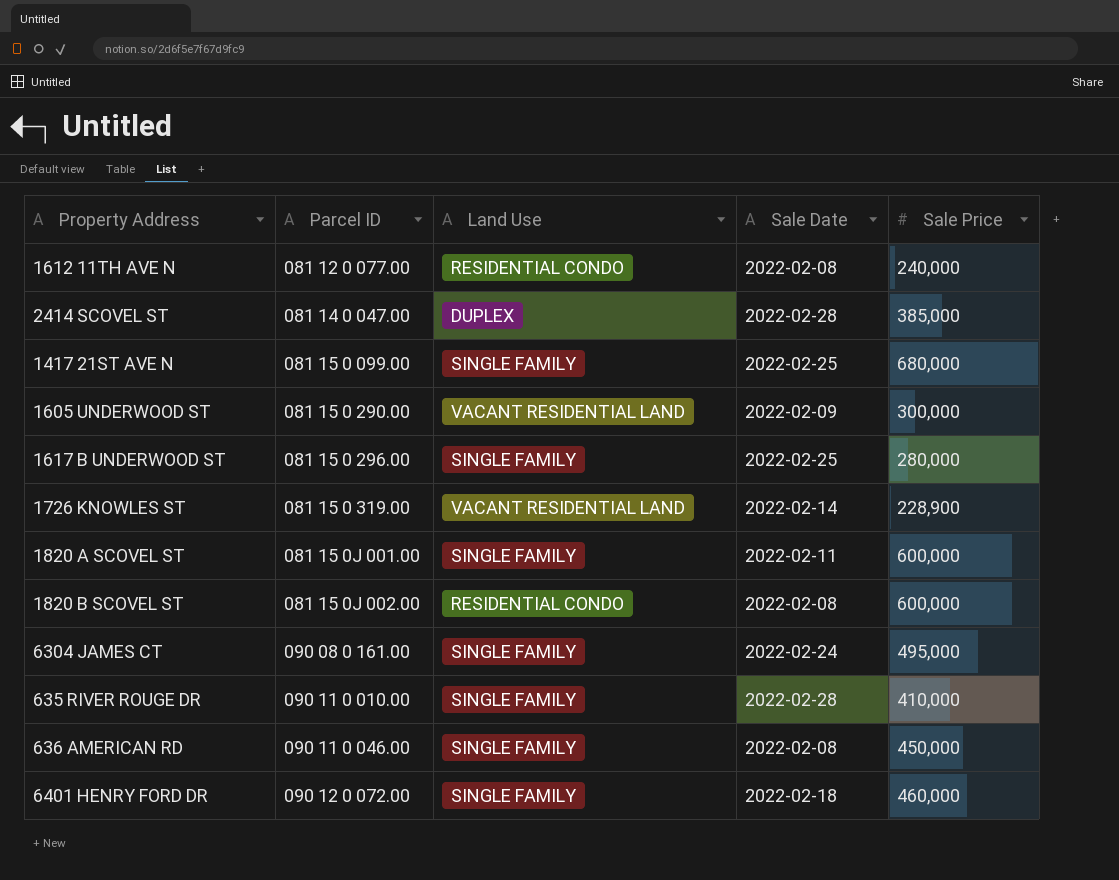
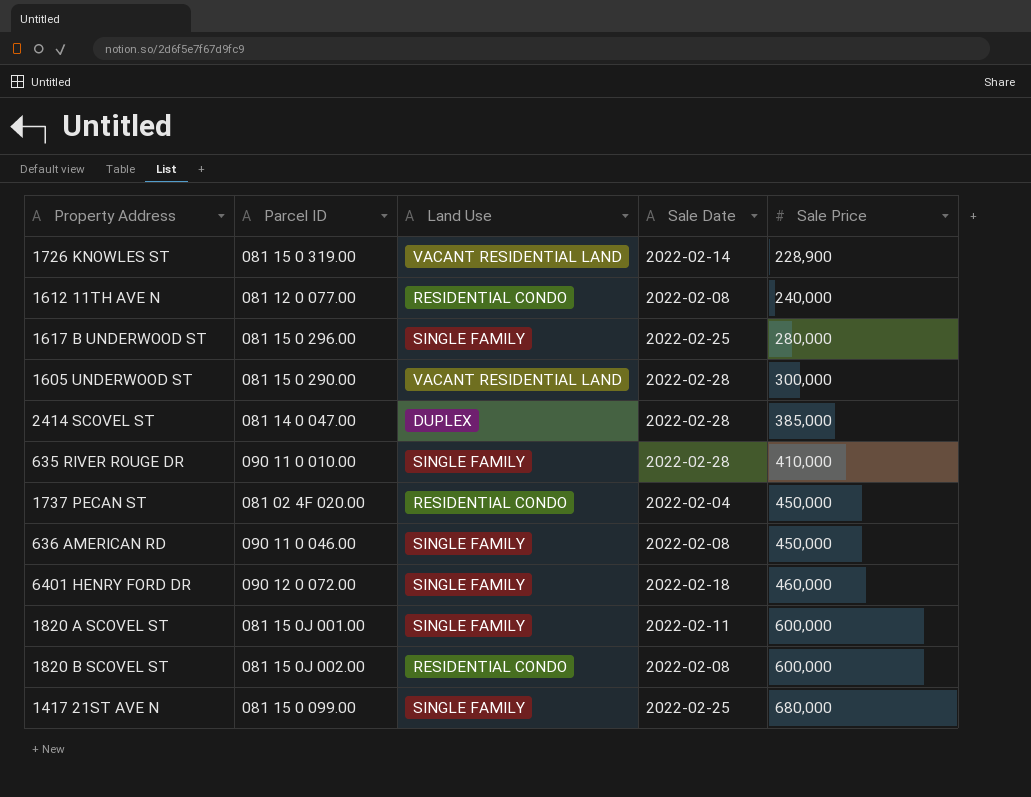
row order: Parcel ID ascending -> Sale Price ascending
row 6304 JAMES CT: 090 08 0 161.00 | SINGLE FAMILY | 2022-02-24 | 495,000 -> none
1605 UNDERWOOD ST | Sale Date: 2022-02-09 -> 2022-02-28
row 1737 PECAN ST: none -> 081 02 4F 020.00 | RESIDENTIAL CONDO | 2022-02-04 | 450,000

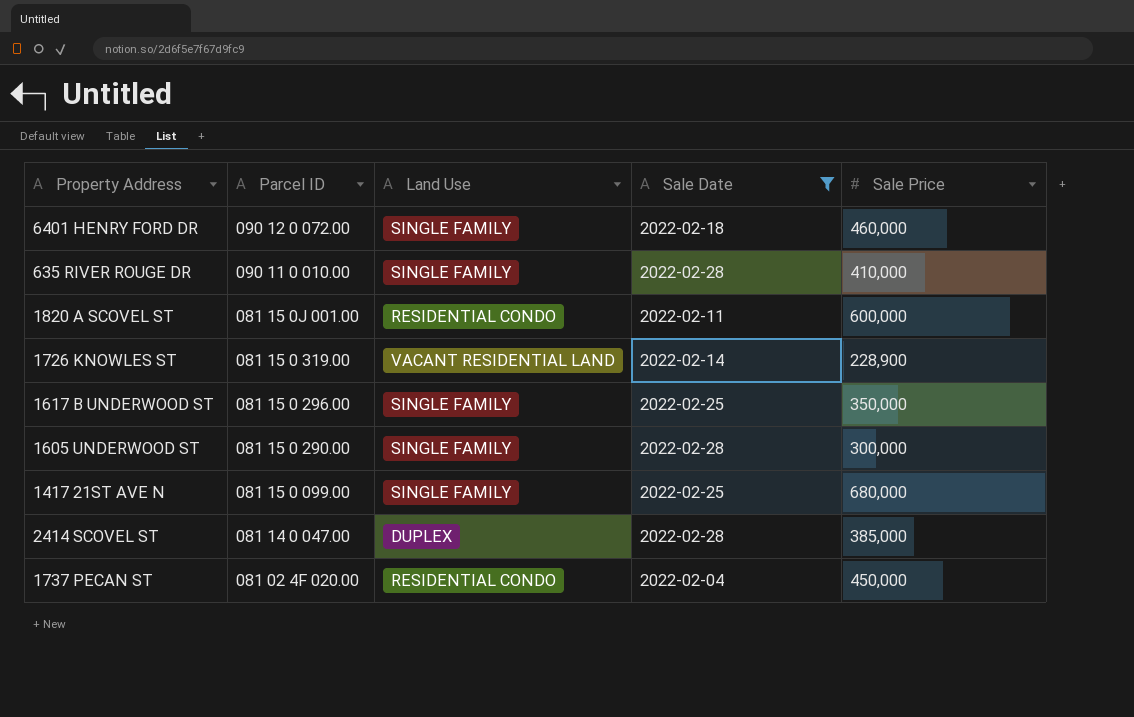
filter: none -> Sale Date != 2022-02-08
row order: Sale Price ascending -> Parcel ID descending
1820 A SCOVEL ST | Land Use: SINGLE FAMILY -> RESIDENTIAL CONDO
1617 B UNDERWOOD ST | Sale Price: 280,000 -> 350,000
1605 UNDERWOOD ST | Land Use: VACANT RESIDENTIAL LAND -> SINGLE FAMILY

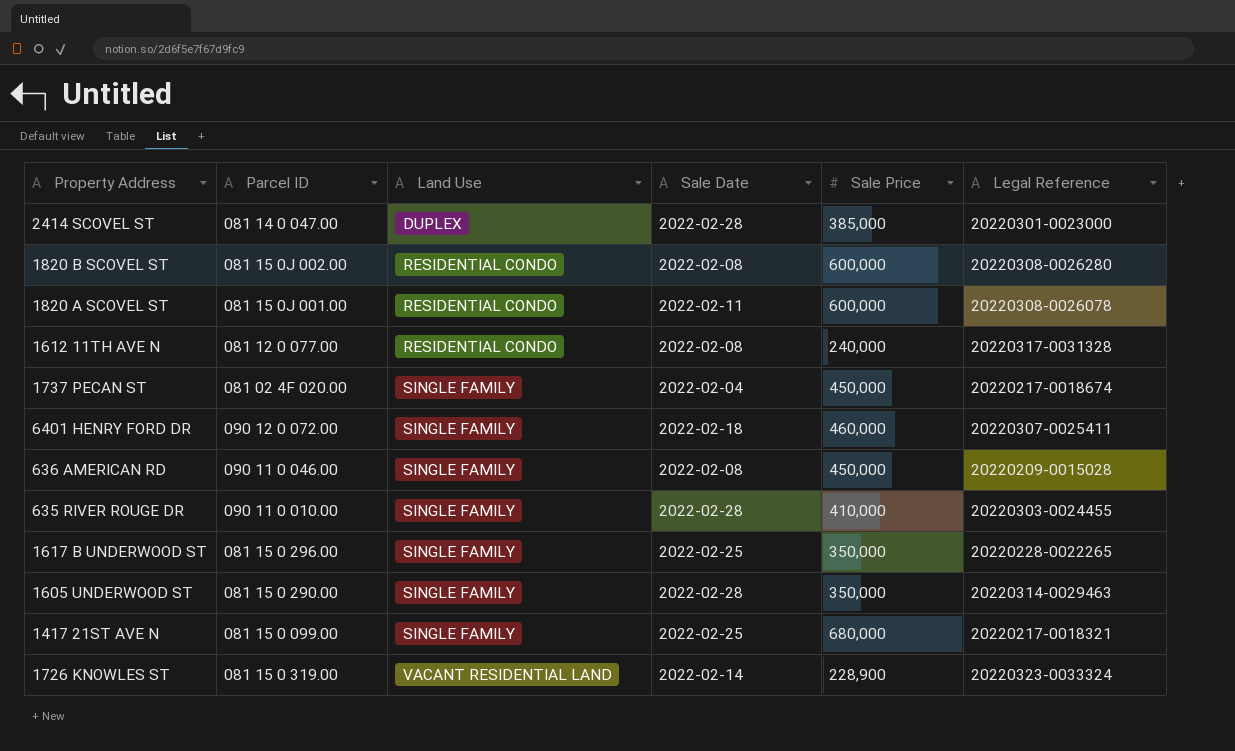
filter: Sale Date != 2022-02-08 -> none
row order: Parcel ID descending -> Land Use ascending
column Legal Reference | position: none -> 6
1737 PECAN ST | Land Use: RESIDENTIAL CONDO -> SINGLE FAMILY
1605 UNDERWOOD ST | Sale Price: 300,000 -> 350,000

